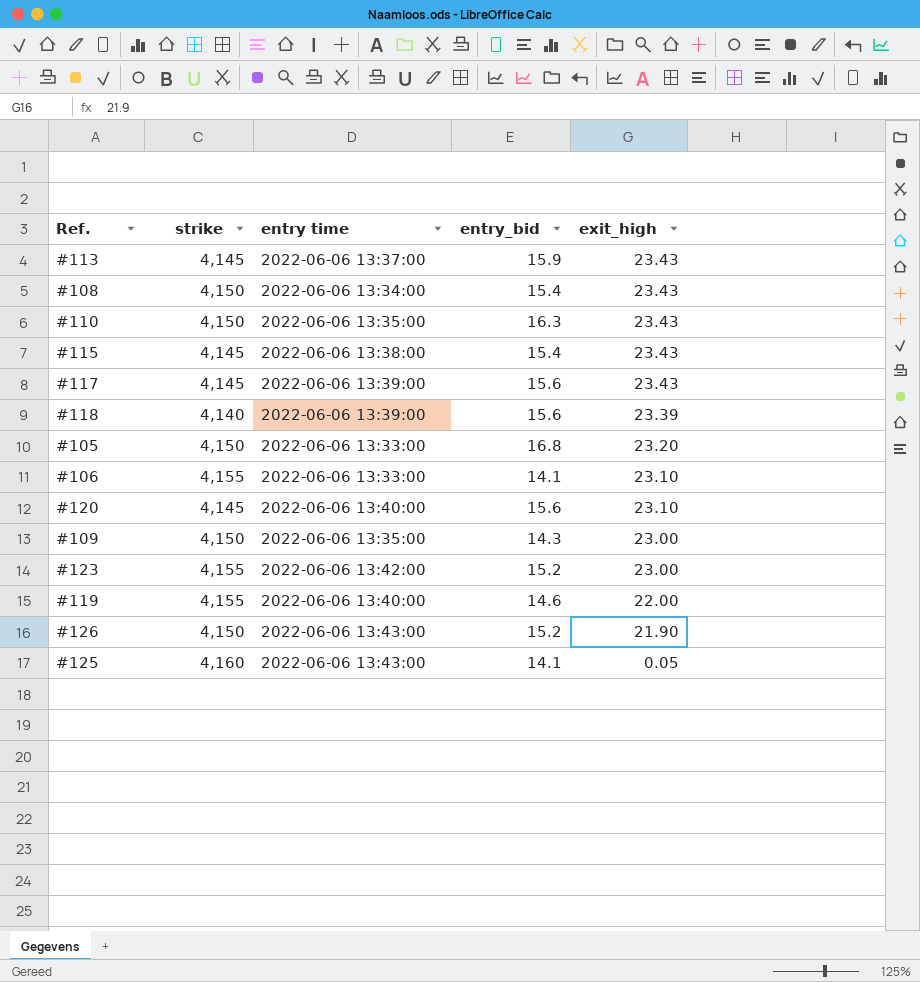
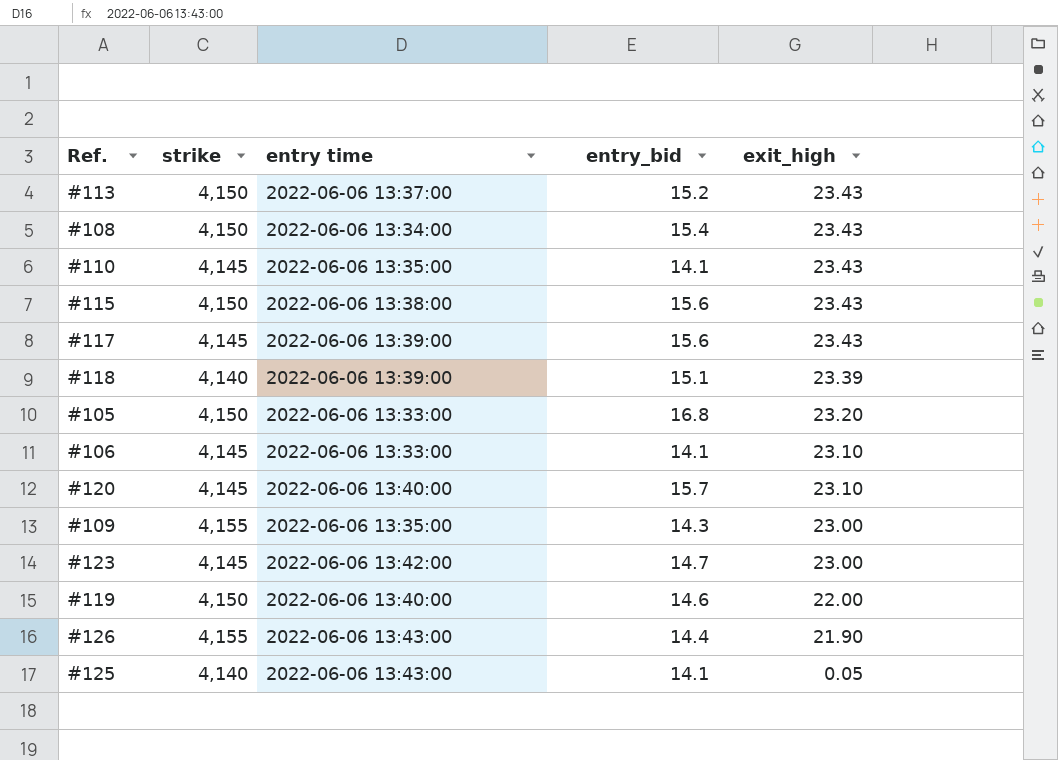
#113 | strike: 4,145 -> 4,150
#113 | entry_bid: 15.9 -> 15.2
#110 | strike: 4,150 -> 4,145
#110 | entry_bid: 16.3 -> 14.1
#115 | strike: 4,145 -> 4,150
#115 | entry_bid: 15.4 -> 15.6
#118 | entry_bid: 15.6 -> 15.1
#106 | strike: 4,155 -> 4,145
#120 | entry_bid: 15.6 -> 15.7
#109 | strike: 4,150 -> 4,155
#123 | strike: 4,155 -> 4,145
#123 | entry_bid: 15.2 -> 14.7
#119 | strike: 4,155 -> 4,150
#126 | strike: 4,150 -> 4,155
#126 | entry_bid: 15.2 -> 14.4
#125 | strike: 4,160 -> 4,140

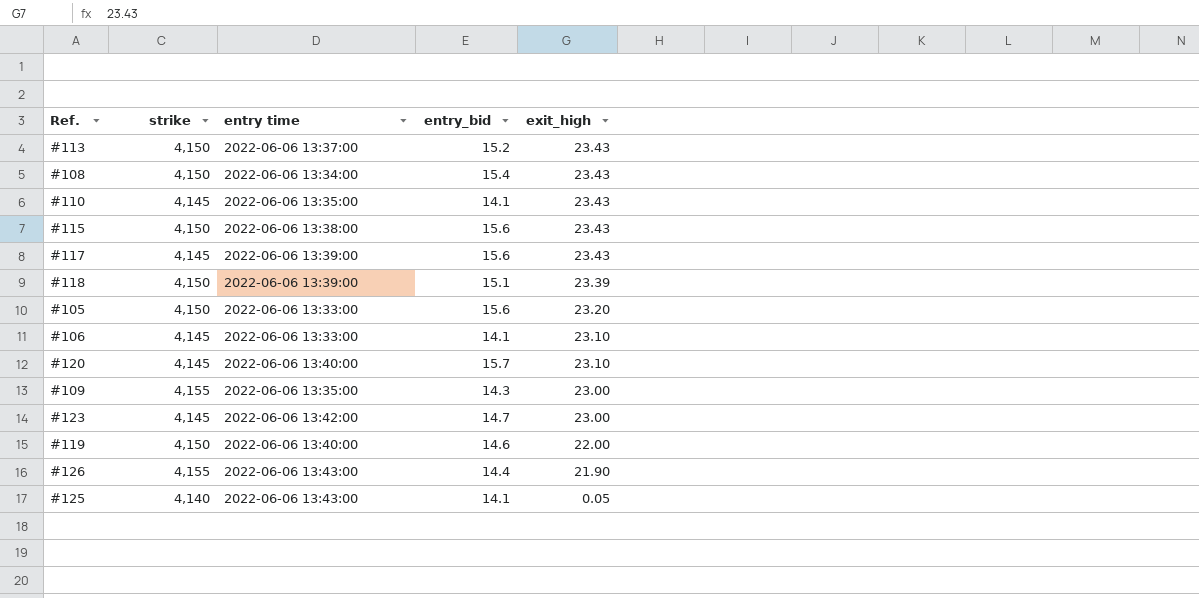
#118 | strike: 4,140 -> 4,150
#105 | entry_bid: 16.8 -> 15.6

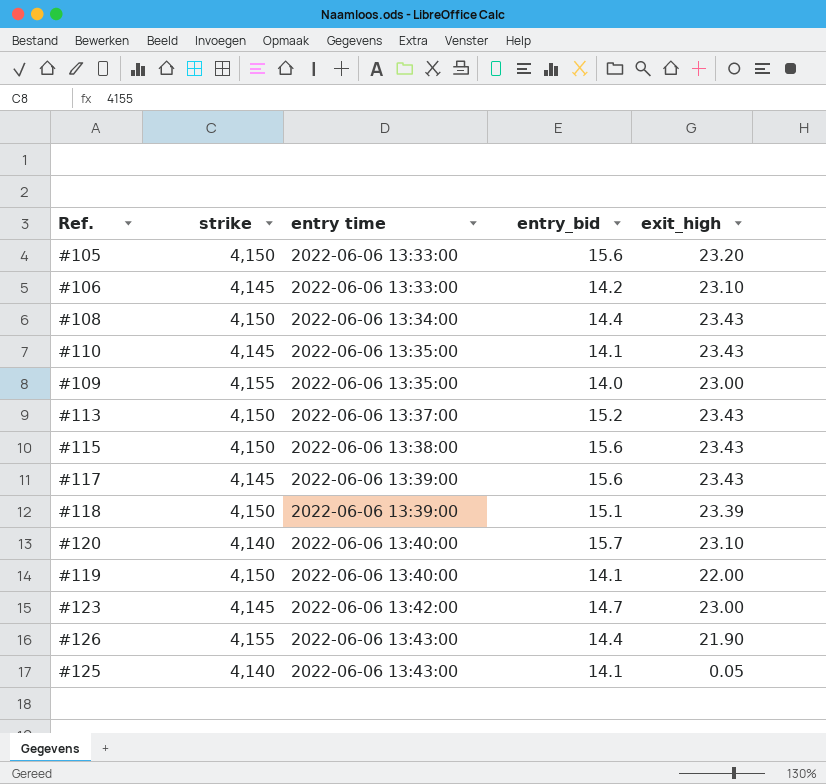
row order: exit_high descending -> entry time ascending
#106 | entry_bid: 14.1 -> 14.2
#108 | entry_bid: 15.4 -> 14.4
#109 | entry_bid: 14.3 -> 14.0
#120 | strike: 4,145 -> 4,140
#119 | entry_bid: 14.6 -> 14.1

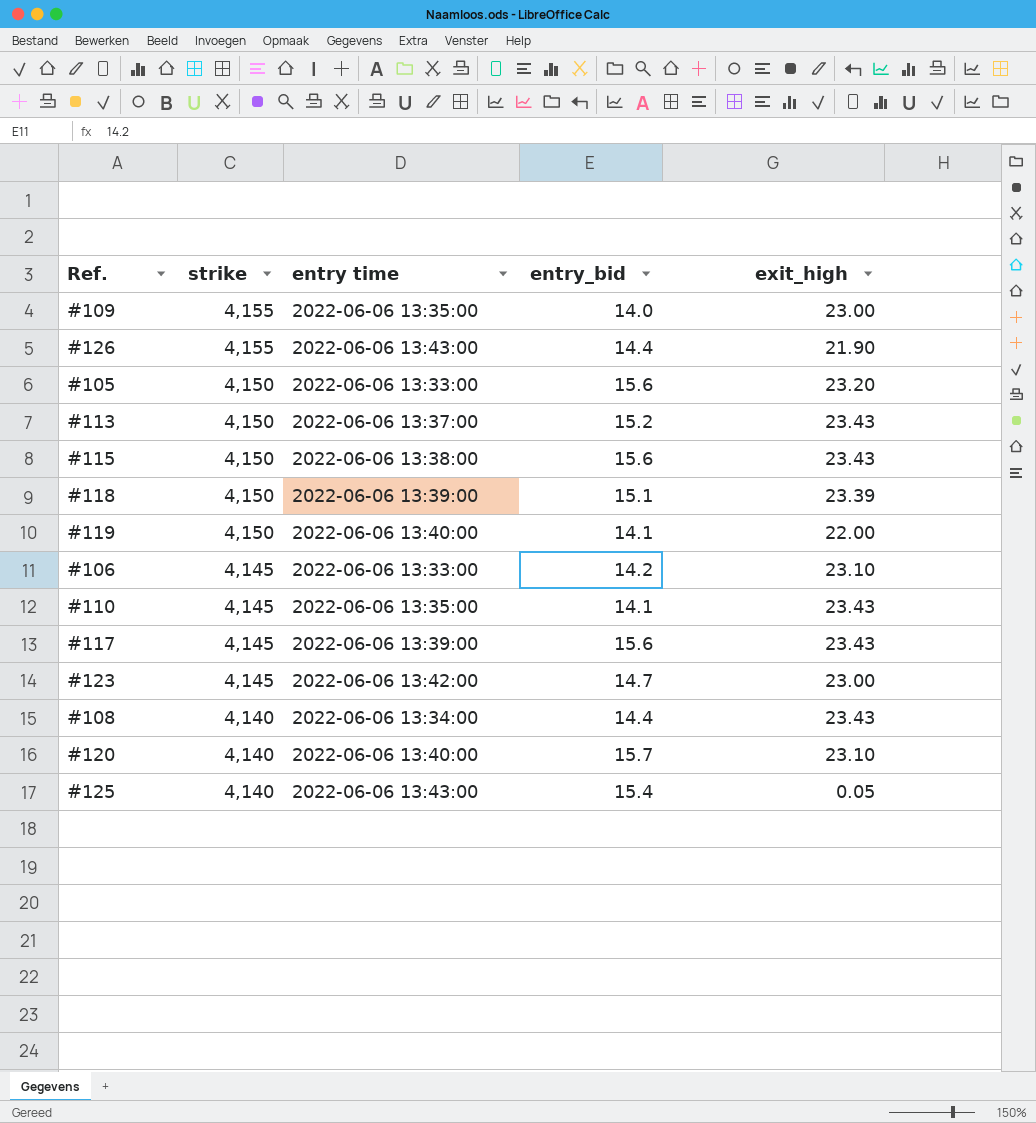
row order: entry time ascending -> strike descending
#108 | strike: 4,150 -> 4,140
#125 | entry_bid: 14.1 -> 15.4

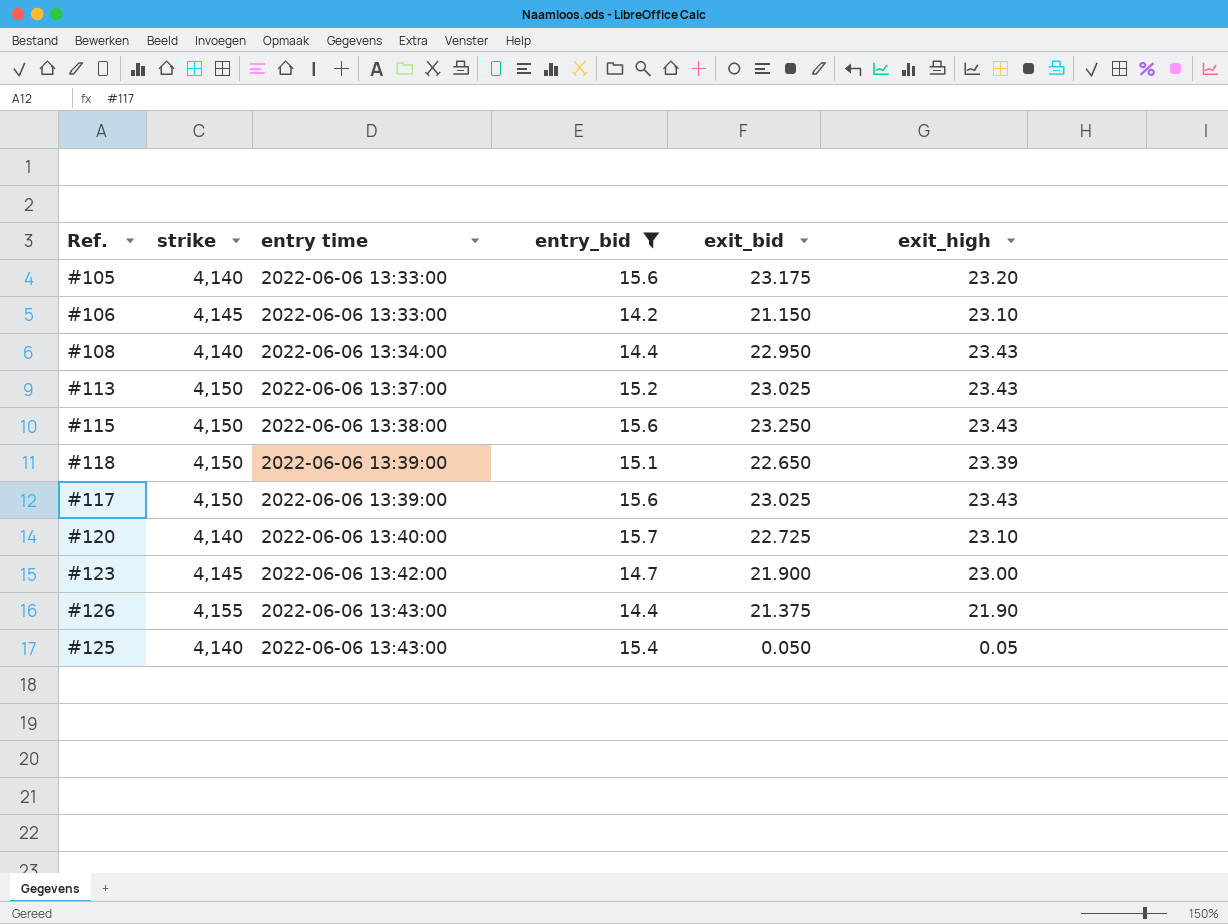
filter: none -> entry_bid >= 14.2
row order: strike descending -> entry time ascending
column exit_bid | position: none -> 5
#105 | strike: 4,150 -> 4,140
#117 | strike: 4,145 -> 4,150

